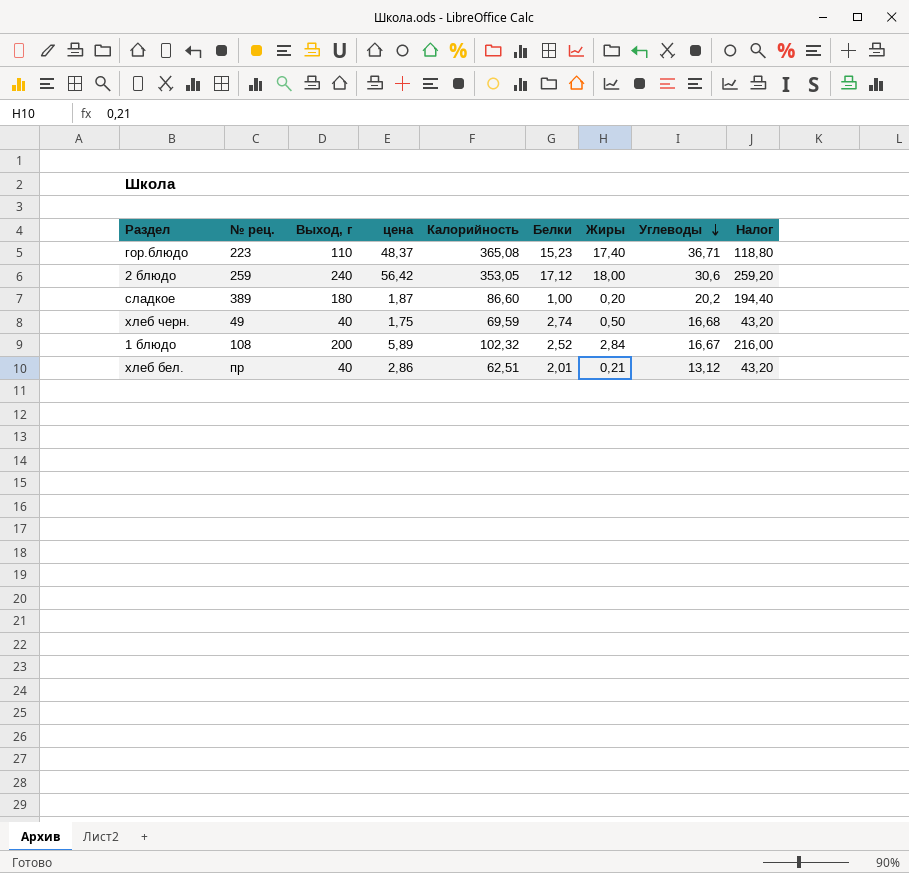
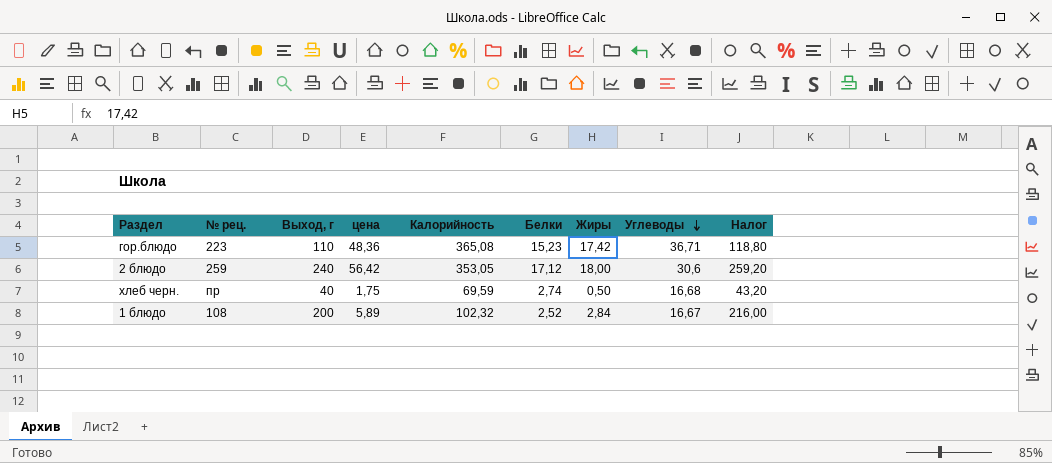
row сладкое: 389 | 180 | 1,87 | 86,60 | 1,00 | 0,20 | 20,2 | 194,40 -> none
row хлеб бел.: пр | 40 | 2,86 | 62,51 | 2,01 | 0,21 | 13,12 | 43,20 -> none
гор.блюдо | цена: 48,37 -> 48,36
гор.блюдо | Жиры: 17,40 -> 17,42
хлеб черн. | № рец.: 49 -> пр

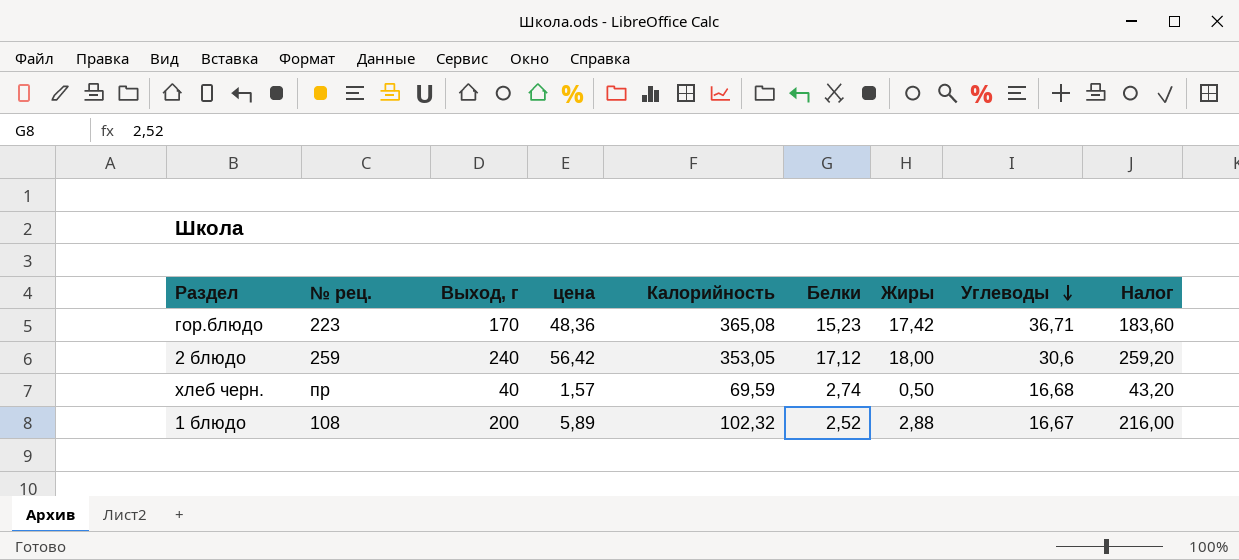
гор.блюдо | Выход, г: 110 -> 170
гор.блюдо | Налог: 118,80 -> 183,60
хлеб черн. | цена: 1,75 -> 1,57
1 блюдо | Жиры: 2,84 -> 2,88

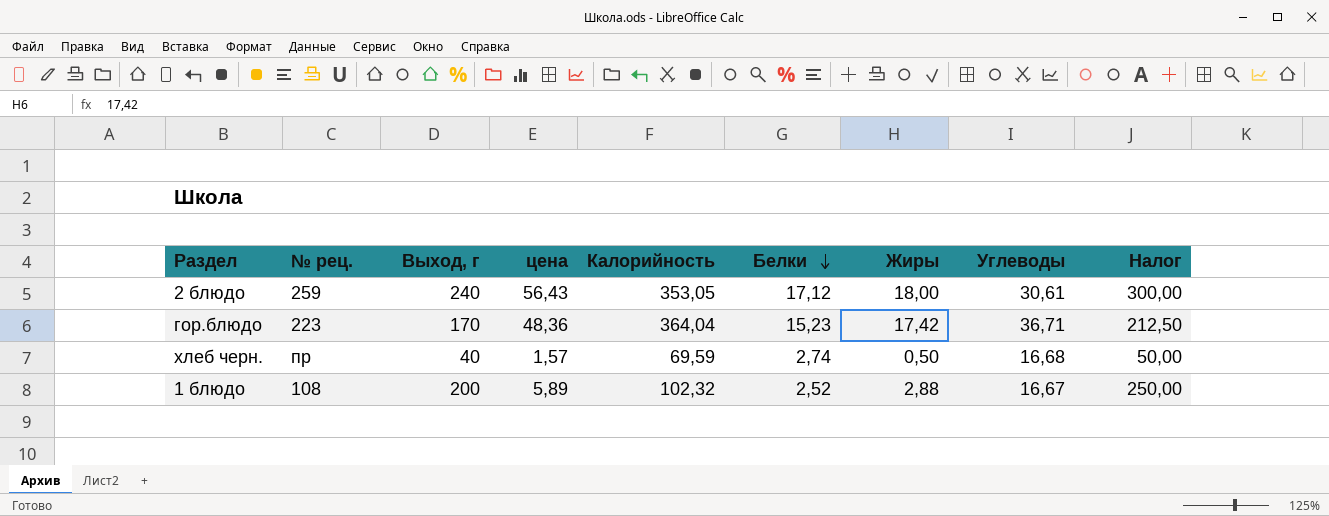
row order: Углеводы descending -> Белки descending
column Налог | formula: [Выход, г] * 1,08 -> [Выход, г] * 1,25
2 блюдо | цена: 56,42 -> 56,43
2 блюдо | Углеводы: 30,6 -> 30,61
гор.блюдо | Калорийность: 365,08 -> 364,04

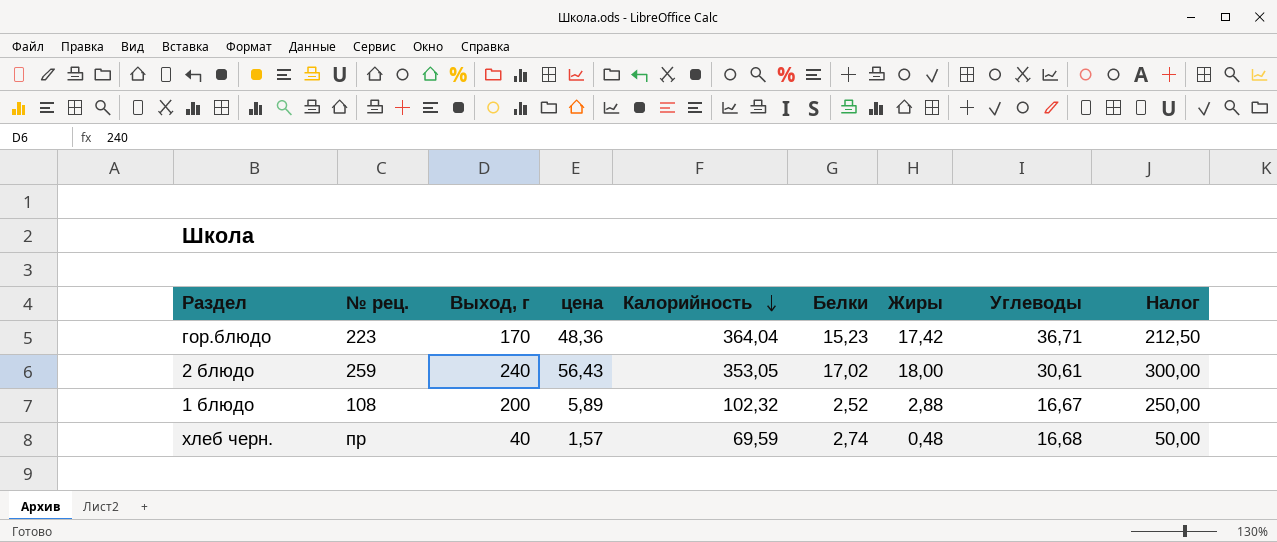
row order: Белки descending -> Калорийность descending
2 блюдо | Белки: 17,12 -> 17,02
хлеб черн. | Жиры: 0,50 -> 0,48

